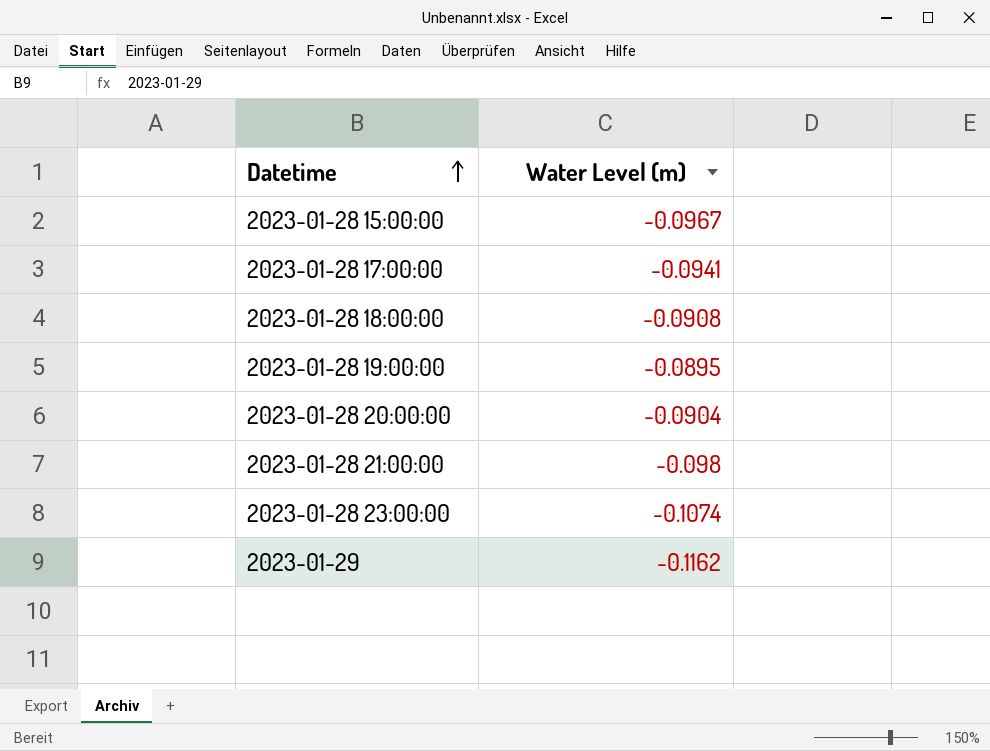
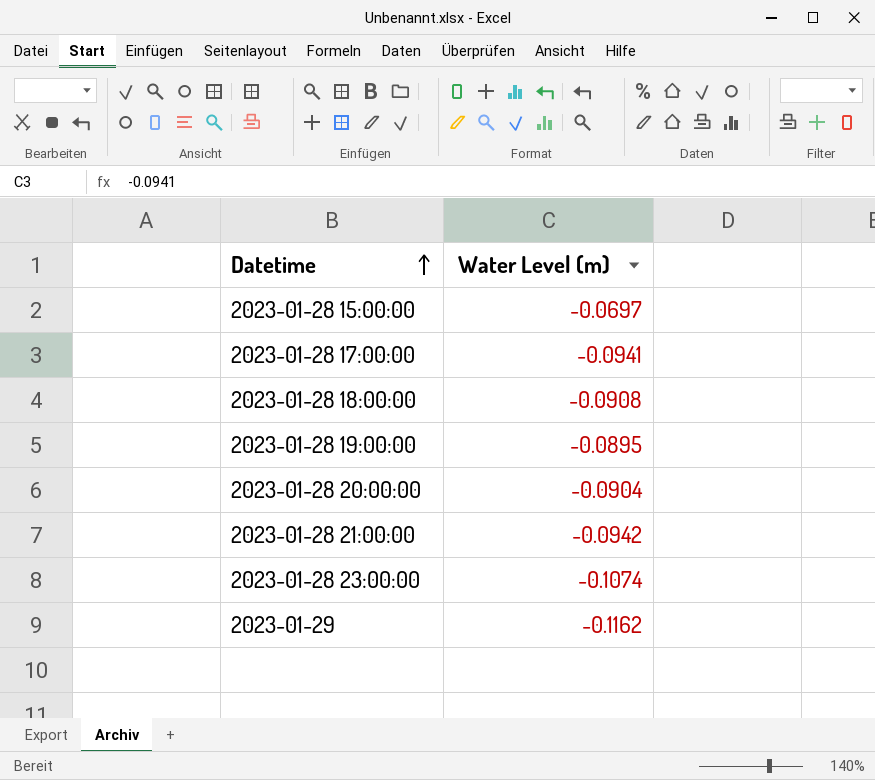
2023-01-28 15:00:00 | Water Level (m): -0.0967 -> -0.0697
2023-01-28 21:00:00 | Water Level (m): -0.098 -> -0.0942

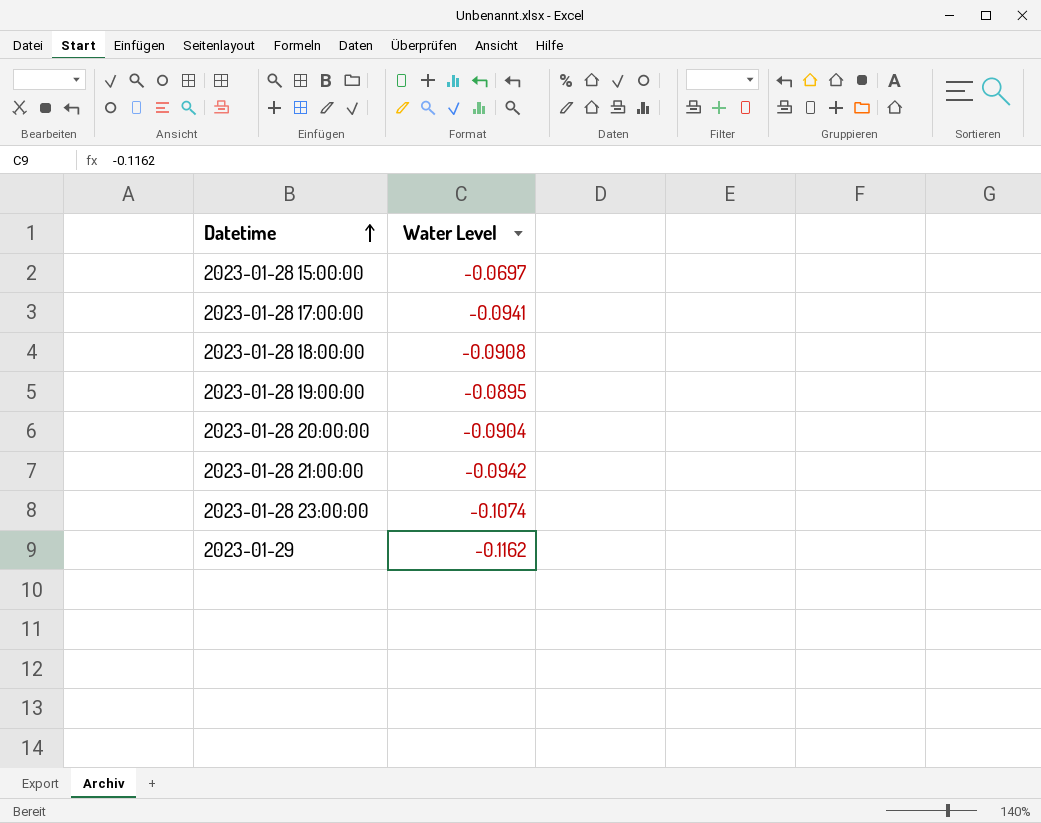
column name: Water Level (m) -> Water Level

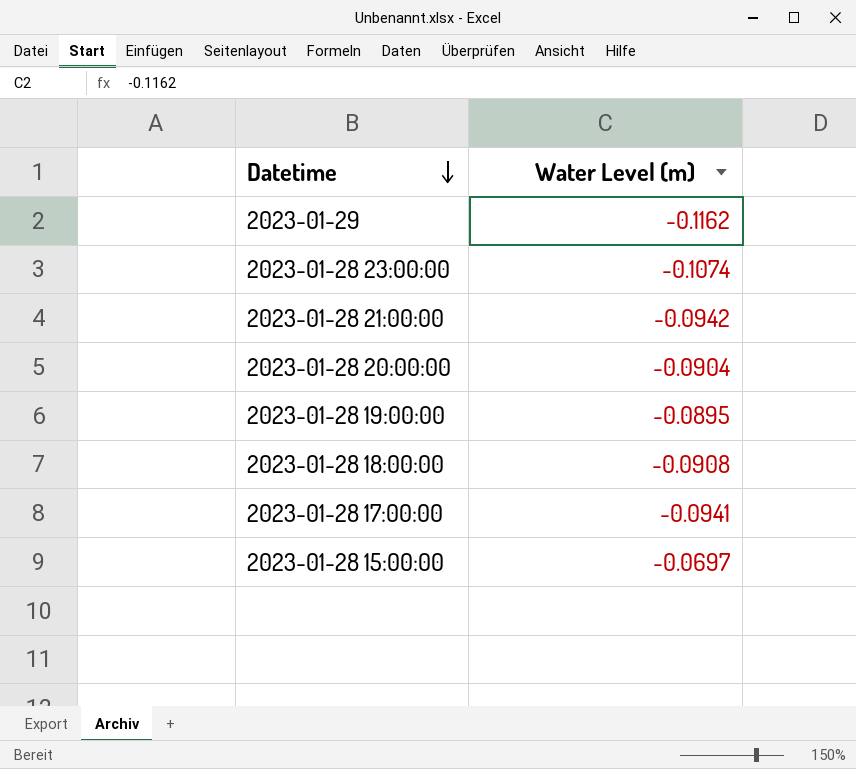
row order: Datetime ascending -> Datetime descending
column name: Water Level -> Water Level (m)

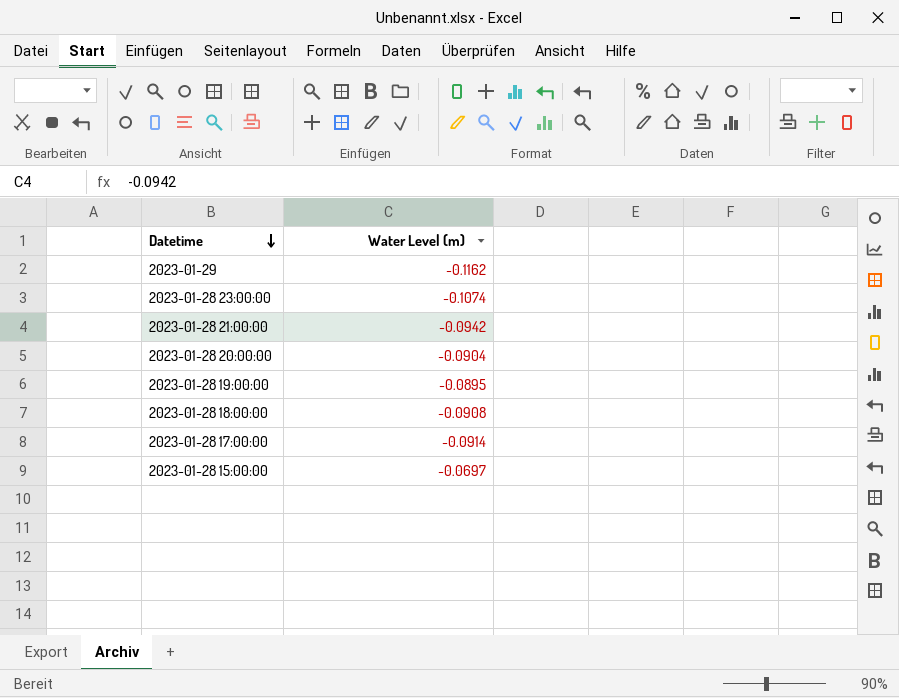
2023-01-28 17:00:00 | Water Level (m): -0.0941 -> -0.0914

